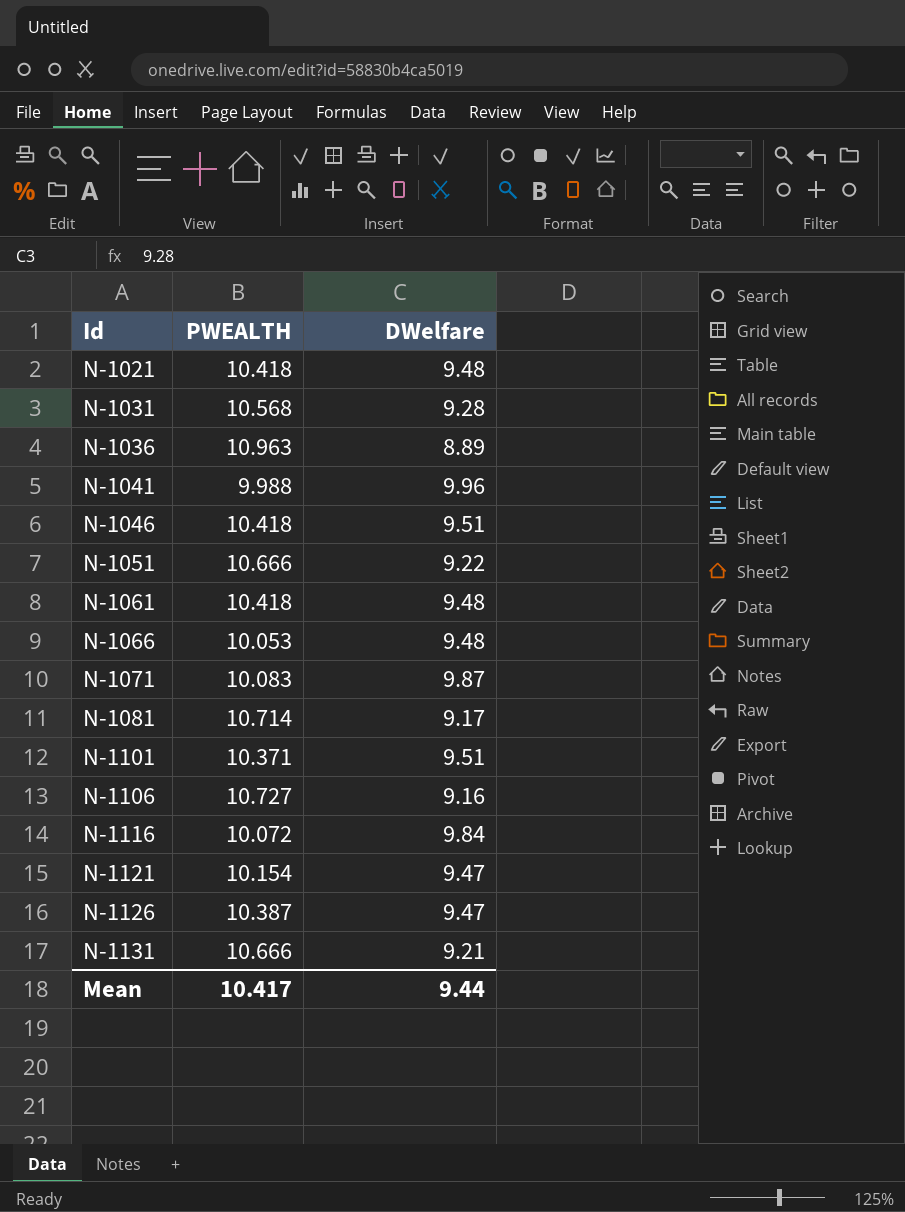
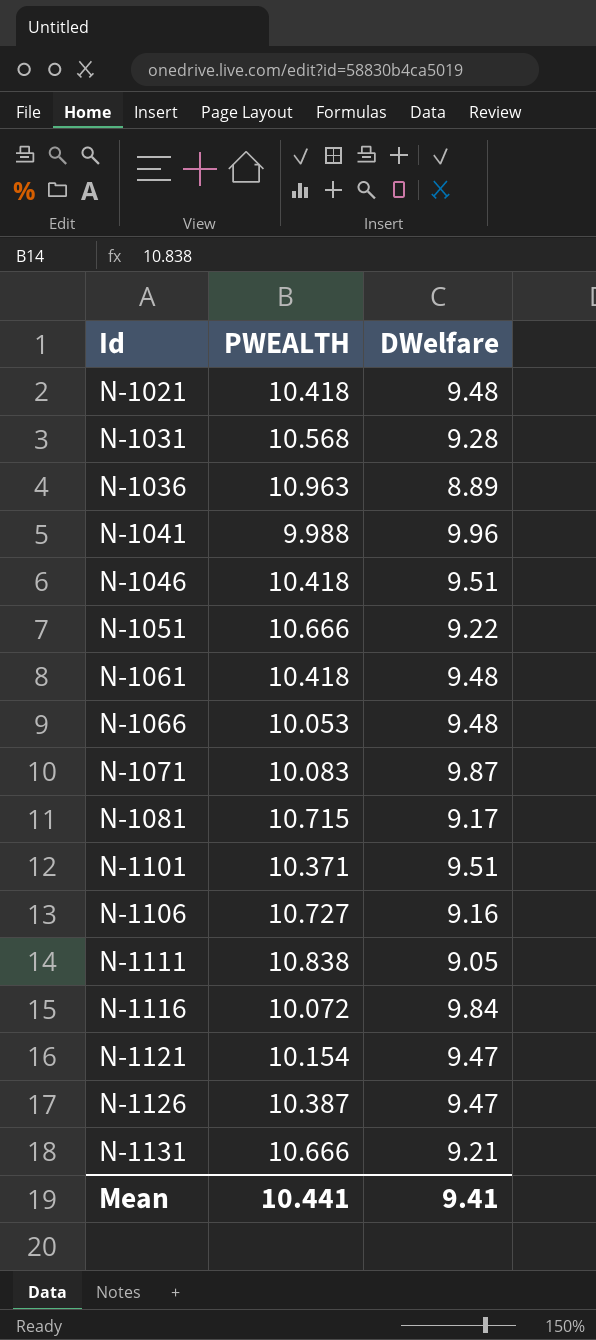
N-1081 | PWEALTH: 10.714 -> 10.715
row N-1111: none -> 10.838 | 9.05
Mean | PWEALTH: 10.417 -> 10.441
Mean | DWelfare: 9.44 -> 9.41

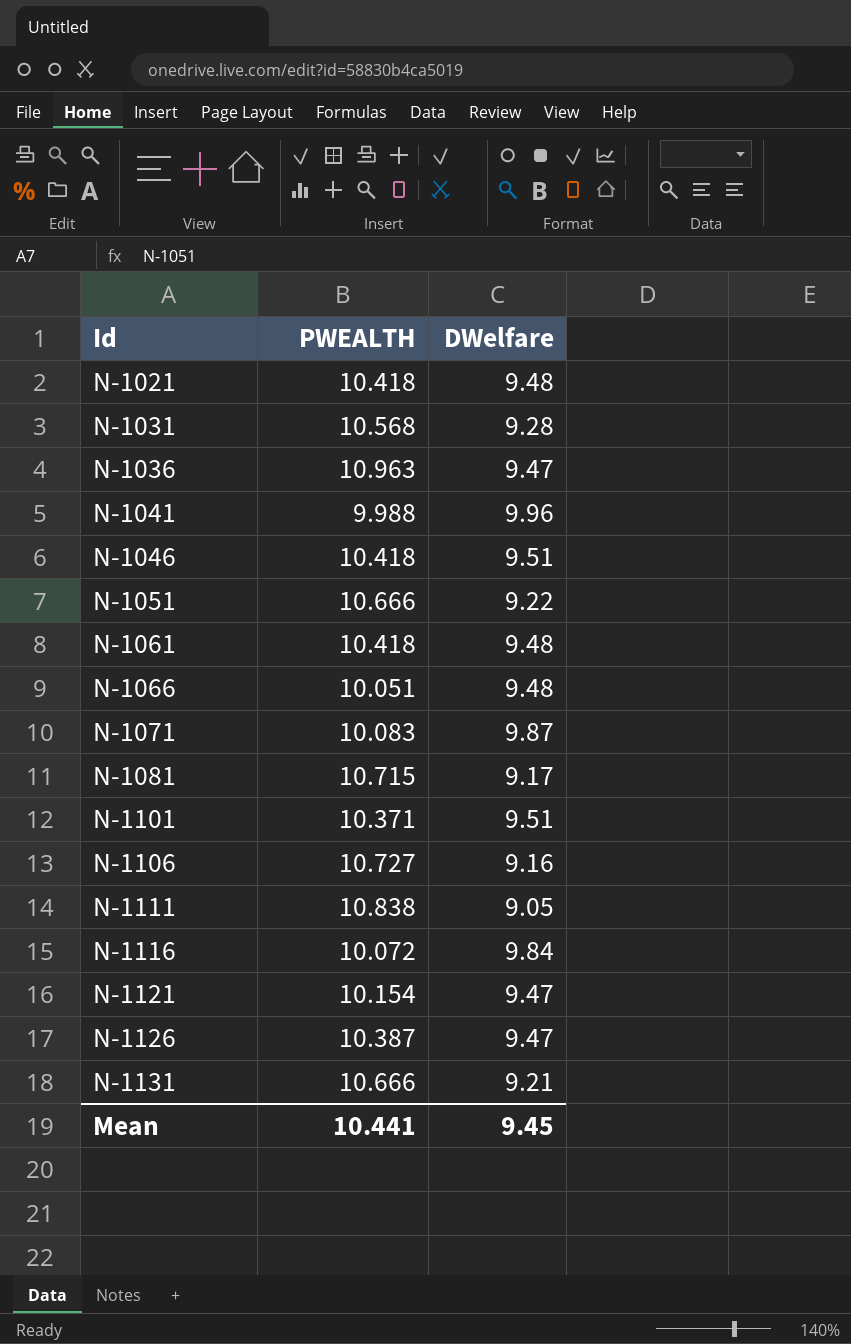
N-1036 | DWelfare: 8.89 -> 9.47
N-1066 | PWEALTH: 10.053 -> 10.051
Mean | DWelfare: 9.41 -> 9.45

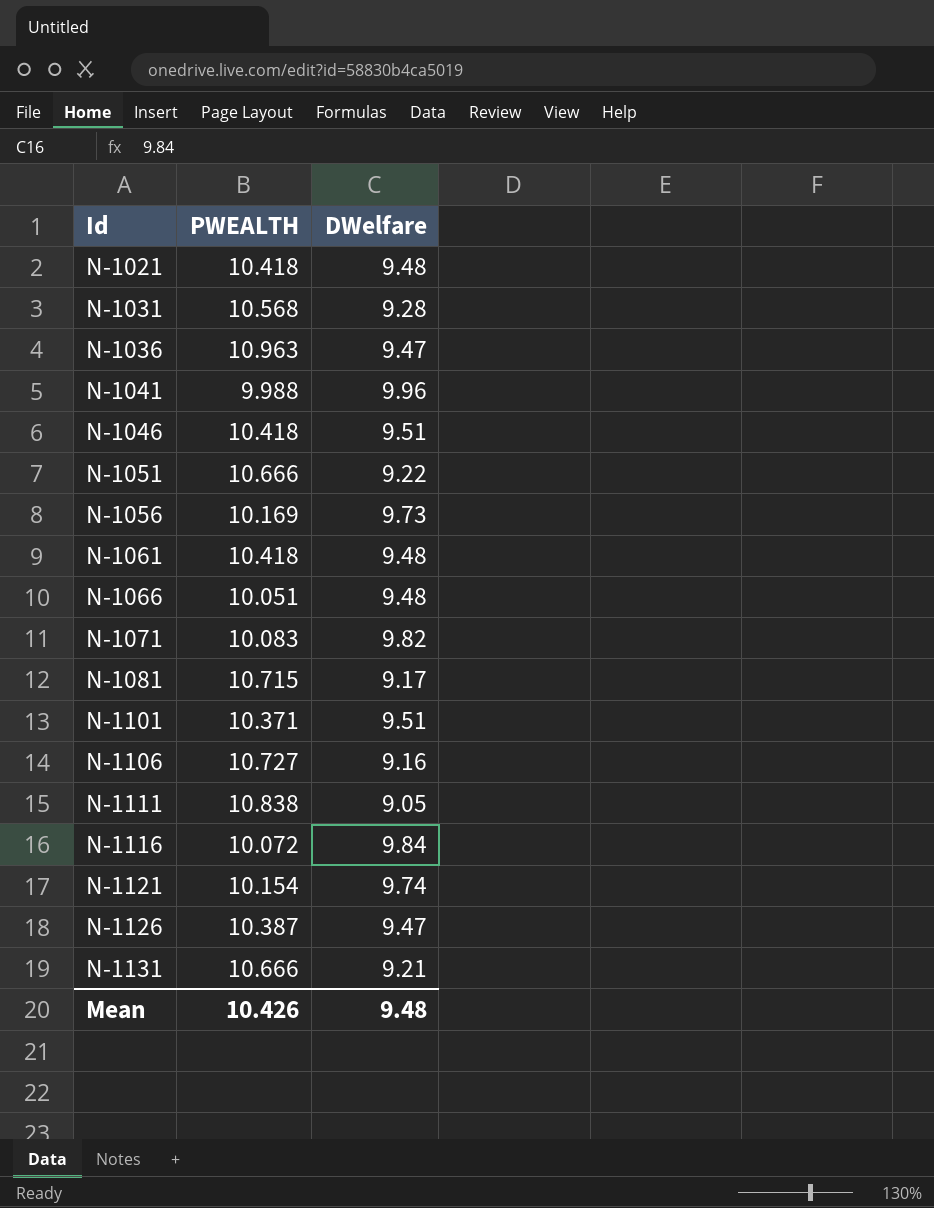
row N-1056: none -> 10.169 | 9.73
N-1071 | DWelfare: 9.87 -> 9.82
N-1121 | DWelfare: 9.47 -> 9.74
Mean | PWEALTH: 10.441 -> 10.426
Mean | DWelfare: 9.45 -> 9.48

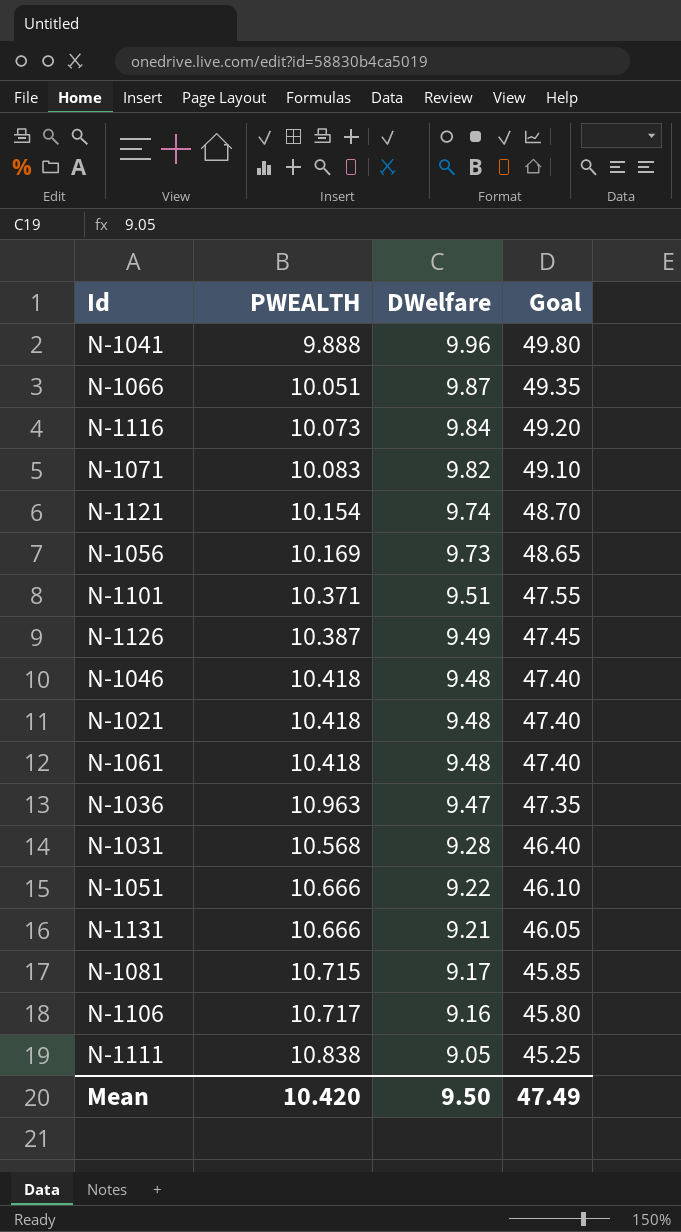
row order: Id ascending -> DWelfare descending
column Goal | formula: none -> [DWelfare] * 5
N-1041 | PWEALTH: 9.988 -> 9.888
N-1066 | DWelfare: 9.48 -> 9.87
N-1116 | PWEALTH: 10.072 -> 10.073
N-1126 | DWelfare: 9.47 -> 9.49
N-1046 | DWelfare: 9.51 -> 9.48
N-1106 | PWEALTH: 10.727 -> 10.717
Mean | PWEALTH: 10.426 -> 10.420
Mean | DWelfare: 9.48 -> 9.50

